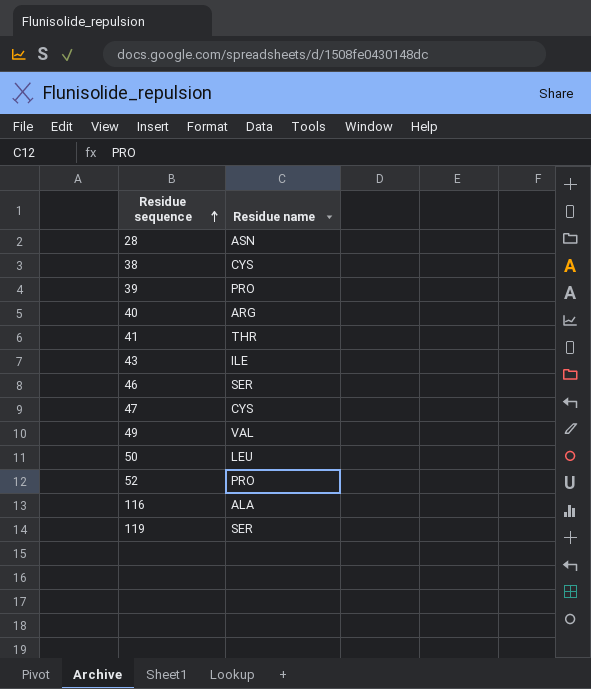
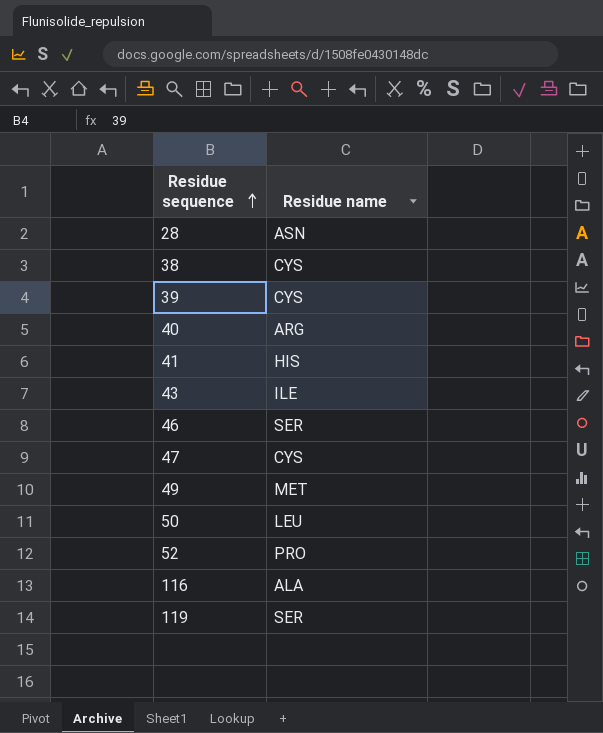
39 | Residue name: PRO -> CYS
41 | Residue name: THR -> HIS
49 | Residue name: VAL -> MET

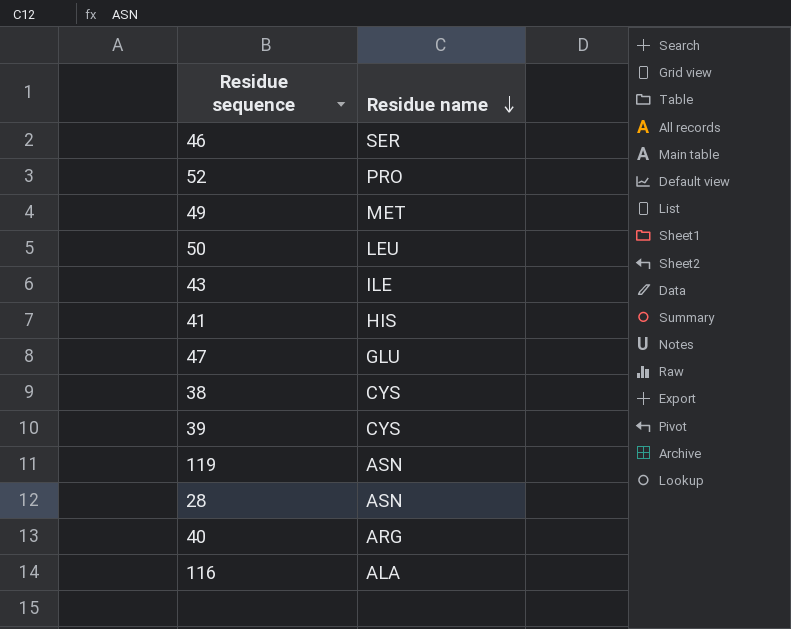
row order: Residue sequence ascending -> Residue name descending
47 | Residue name: CYS -> GLU
119 | Residue name: SER -> ASN

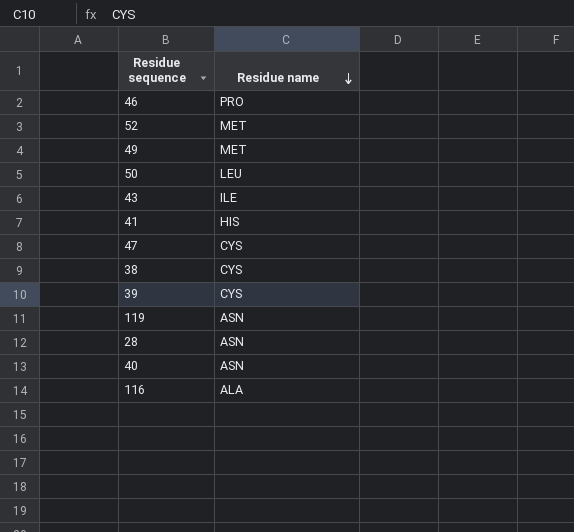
46 | Residue name: SER -> PRO
52 | Residue name: PRO -> MET
47 | Residue name: GLU -> CYS
40 | Residue name: ARG -> ASN

